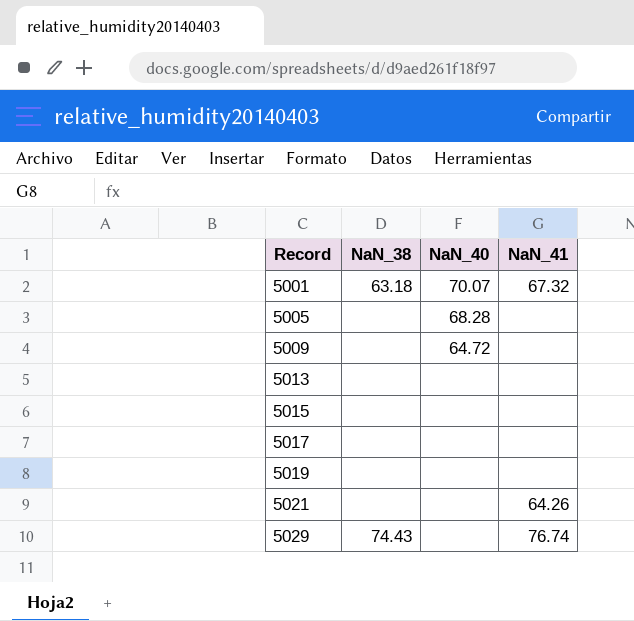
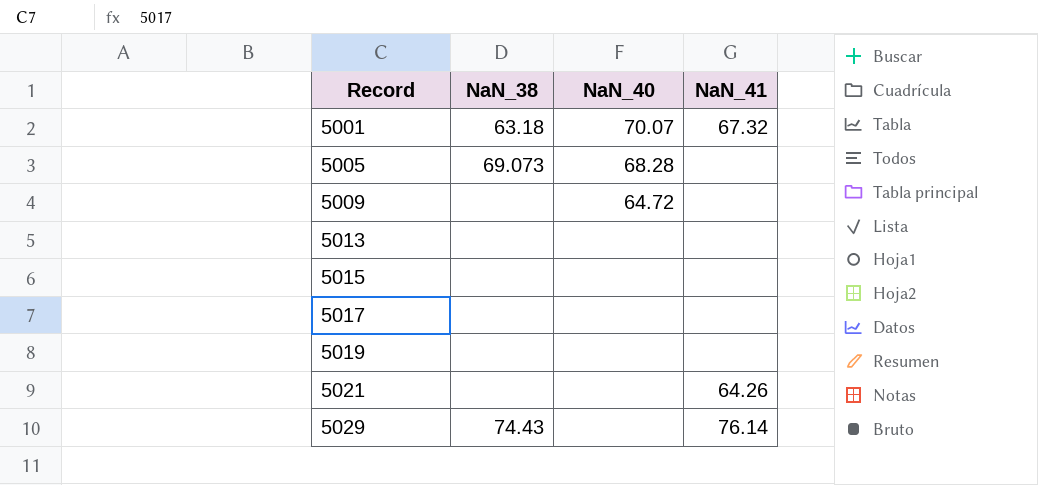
5005 | NaN_38: none -> 69.073
5029 | NaN_41: 76.74 -> 76.14

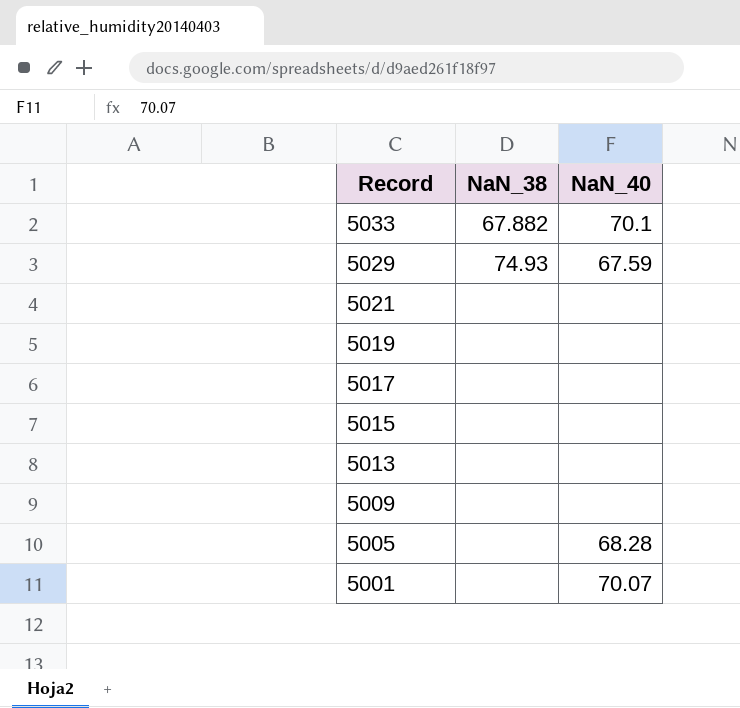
row order: Record ascending -> Record descending
column NaN_41 | position: 4 -> none
row 5033: none -> 67.882 | 70.1
5029 | NaN_38: 74.43 -> 74.93
5029 | NaN_40: none -> 67.59
5009 | NaN_40: 64.72 -> none
5005 | NaN_38: 69.073 -> none
5001 | NaN_38: 63.18 -> none

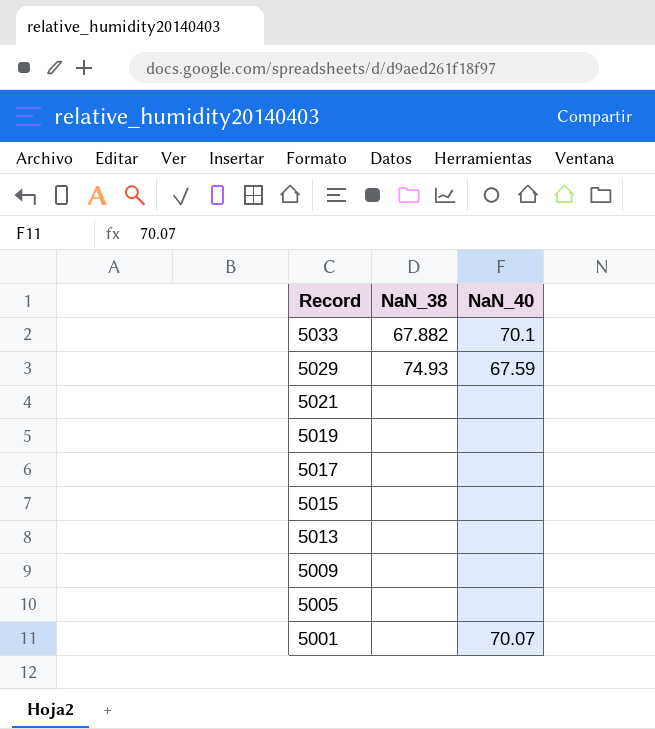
5005 | NaN_40: 68.28 -> none

